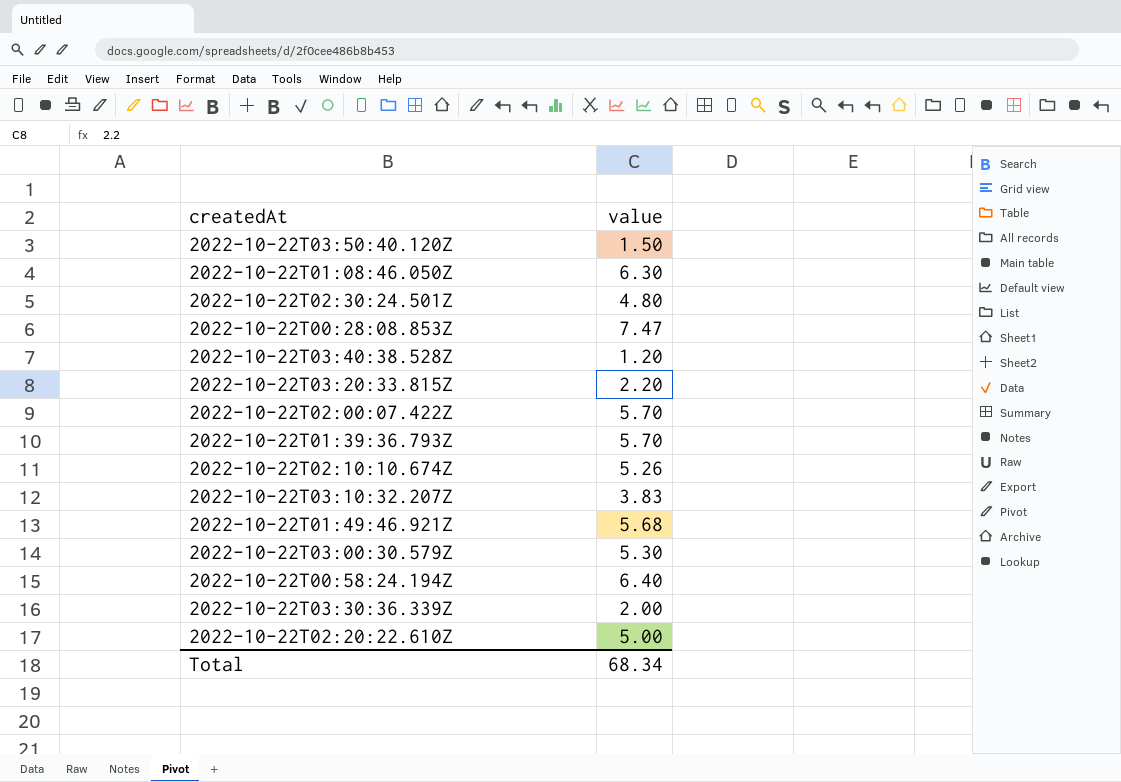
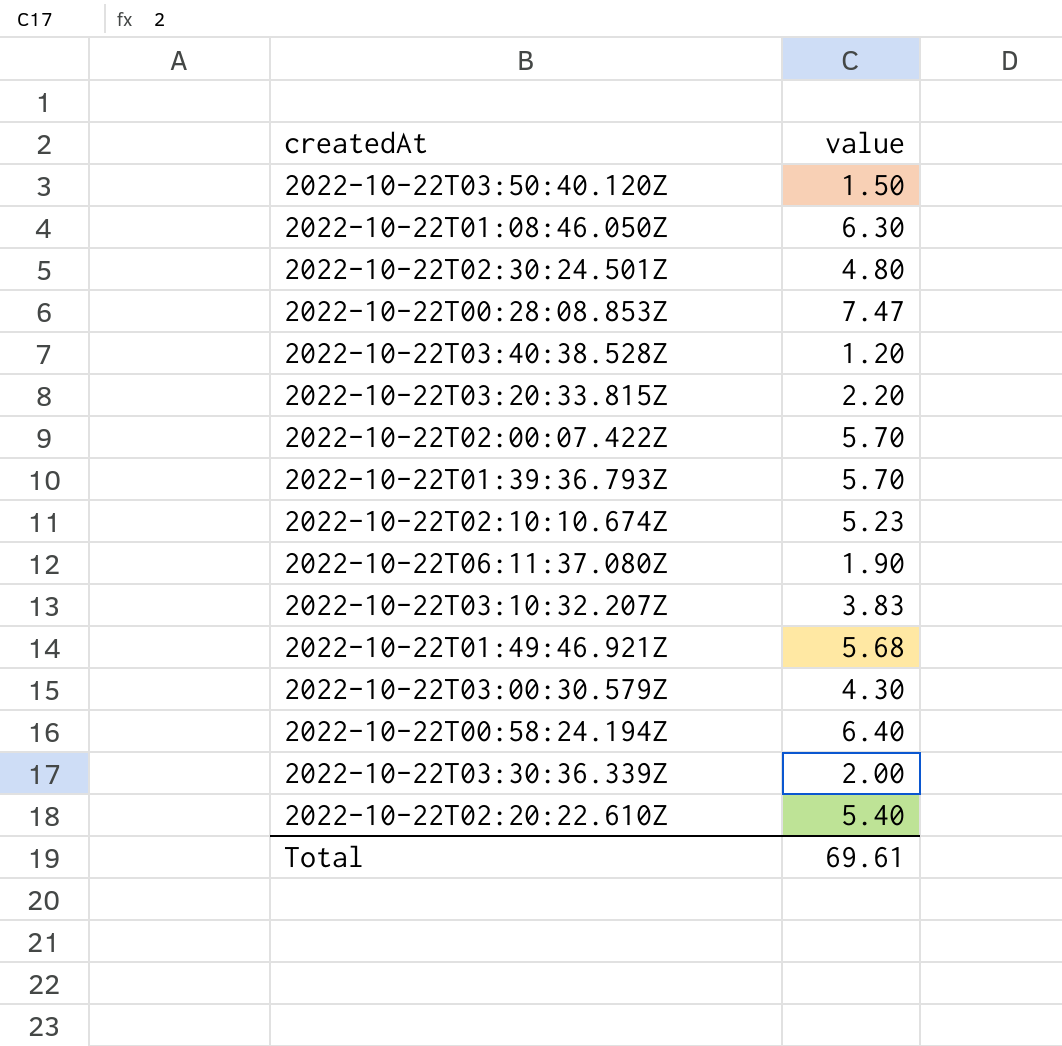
2022-10-22T02:10:10.674Z | value: 5.26 -> 5.23
row 2022-10-22T06:11:37.080Z: none -> 1.90
2022-10-22T03:00:30.579Z | value: 5.30 -> 4.30
2022-10-22T02:20:22.610Z | value: 5.00 -> 5.40
Total | value: 68.34 -> 69.61

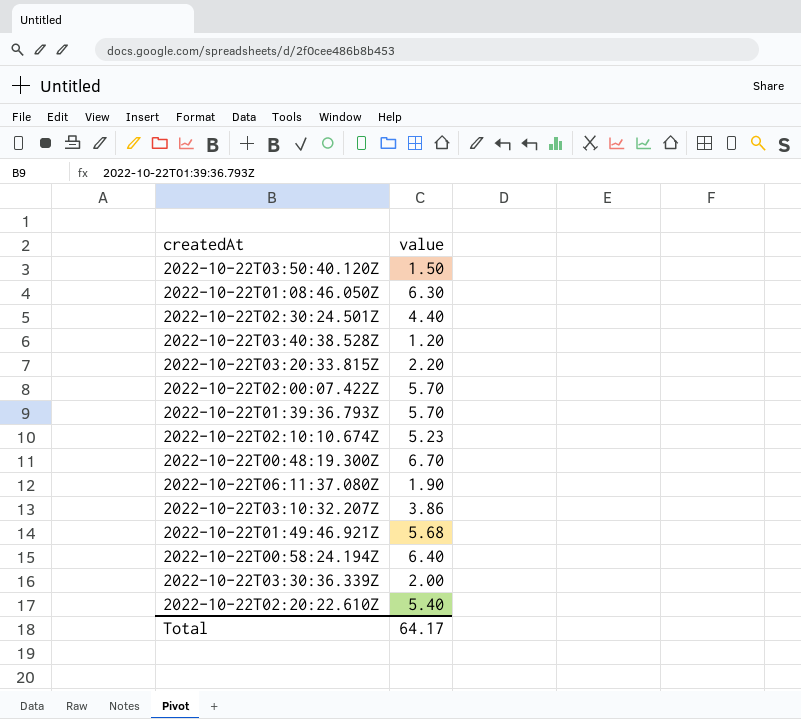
row 2022-10-22T00:28:08.853Z: 7.47 -> none
row 2022-10-22T03:00:30.579Z: 4.30 -> none
2022-10-22T02:30:24.501Z | value: 4.80 -> 4.40
row 2022-10-22T00:48:19.300Z: none -> 6.70
2022-10-22T03:10:32.207Z | value: 3.83 -> 3.86
Total | value: 69.61 -> 64.17

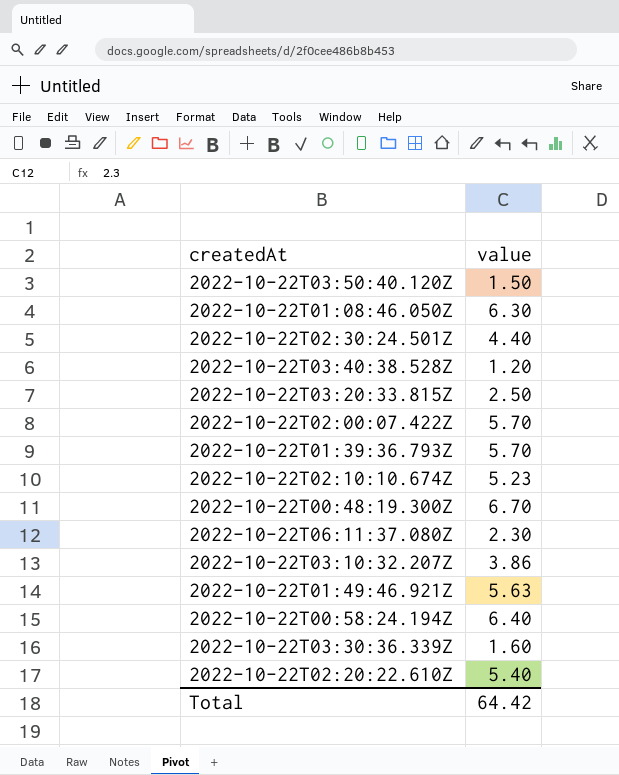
2022-10-22T03:20:33.815Z | value: 2.20 -> 2.50
2022-10-22T06:11:37.080Z | value: 1.90 -> 2.30
2022-10-22T01:49:46.921Z | value: 5.68 -> 5.63
2022-10-22T03:30:36.339Z | value: 2.00 -> 1.60
Total | value: 64.17 -> 64.42

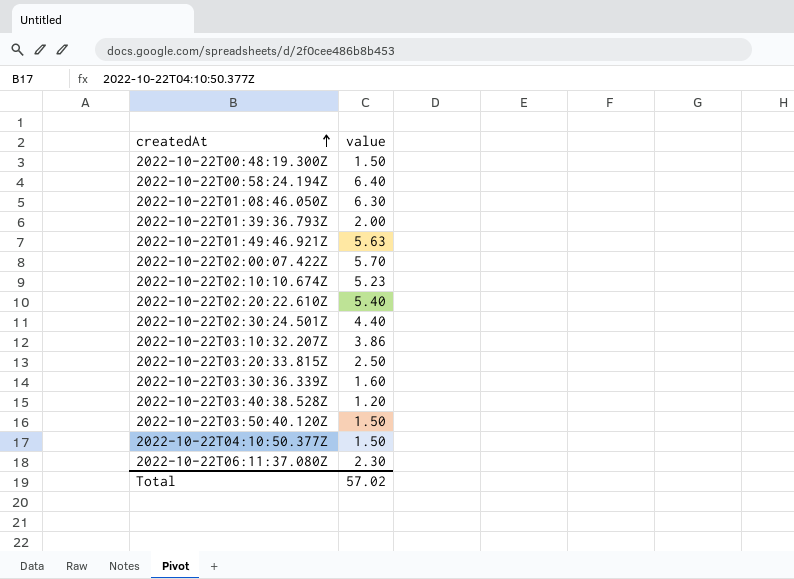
row order: none -> createdAt ascending
2022-10-22T00:48:19.300Z | value: 6.70 -> 1.50
2022-10-22T01:39:36.793Z | value: 5.70 -> 2.00
row 2022-10-22T04:10:50.377Z: none -> 1.50
Total | value: 64.42 -> 57.02

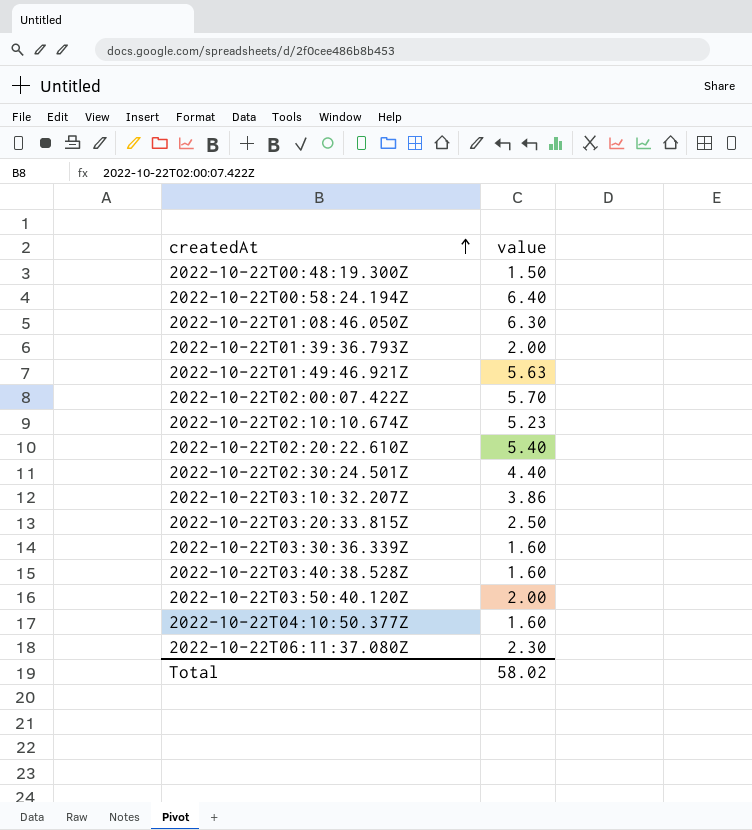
2022-10-22T03:40:38.528Z | value: 1.20 -> 1.60
2022-10-22T03:50:40.120Z | value: 1.50 -> 2.00
2022-10-22T04:10:50.377Z | value: 1.50 -> 1.60
Total | value: 57.02 -> 58.02

